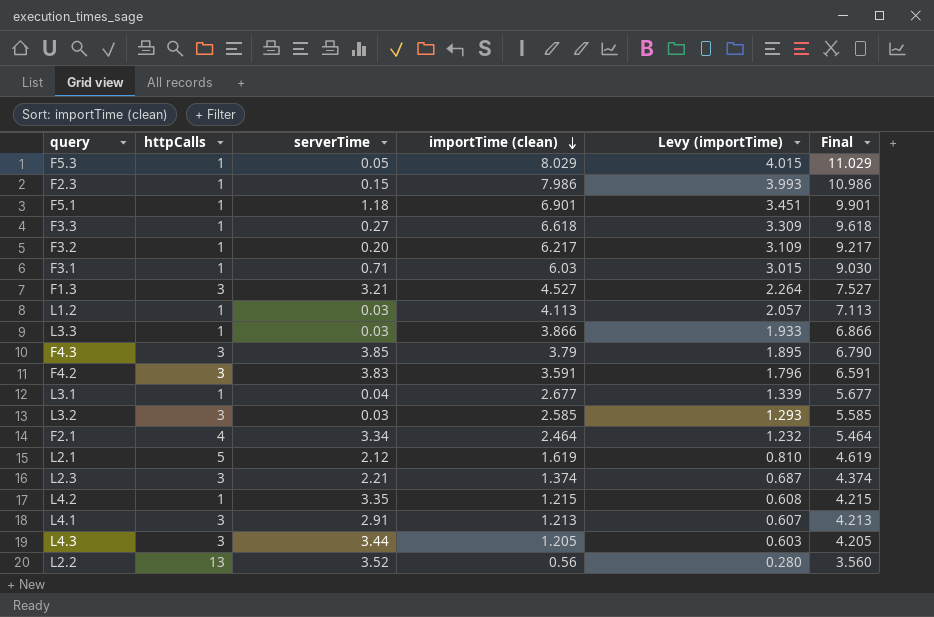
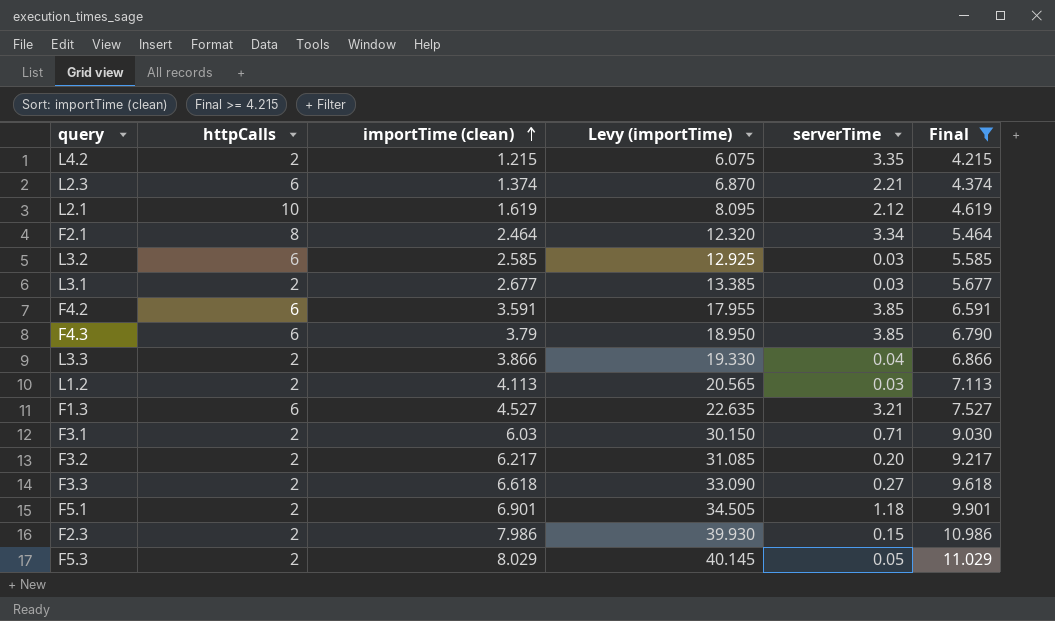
filter: none -> Final >= 4.215
row order: importTime (clean) descending -> importTime (clean) ascending
column Levy (importTime) | formula: [importTime (clean)] * 0.5 -> [importTime (clean)] * 5
column serverTime | position: 3 -> 5
L4.2 | httpCalls: 1 -> 2
L2.3 | httpCalls: 3 -> 6
L2.1 | httpCalls: 5 -> 10
F2.1 | httpCalls: 4 -> 8
L3.2 | httpCalls: 3 -> 6
L3.1 | httpCalls: 1 -> 2
L3.1 | serverTime: 0.04 -> 0.03
F4.2 | httpCalls: 3 -> 6
F4.2 | serverTime: 3.83 -> 3.85
F4.3 | httpCalls: 3 -> 6
L3.3 | httpCalls: 1 -> 2
L3.3 | serverTime: 0.03 -> 0.04
L1.2 | httpCalls: 1 -> 2
F1.3 | httpCalls: 3 -> 6
F3.1 | httpCalls: 1 -> 2
F3.2 | httpCalls: 1 -> 2
F3.3 | httpCalls: 1 -> 2
F5.1 | httpCalls: 1 -> 2
F2.3 | httpCalls: 1 -> 2
F5.3 | httpCalls: 1 -> 2

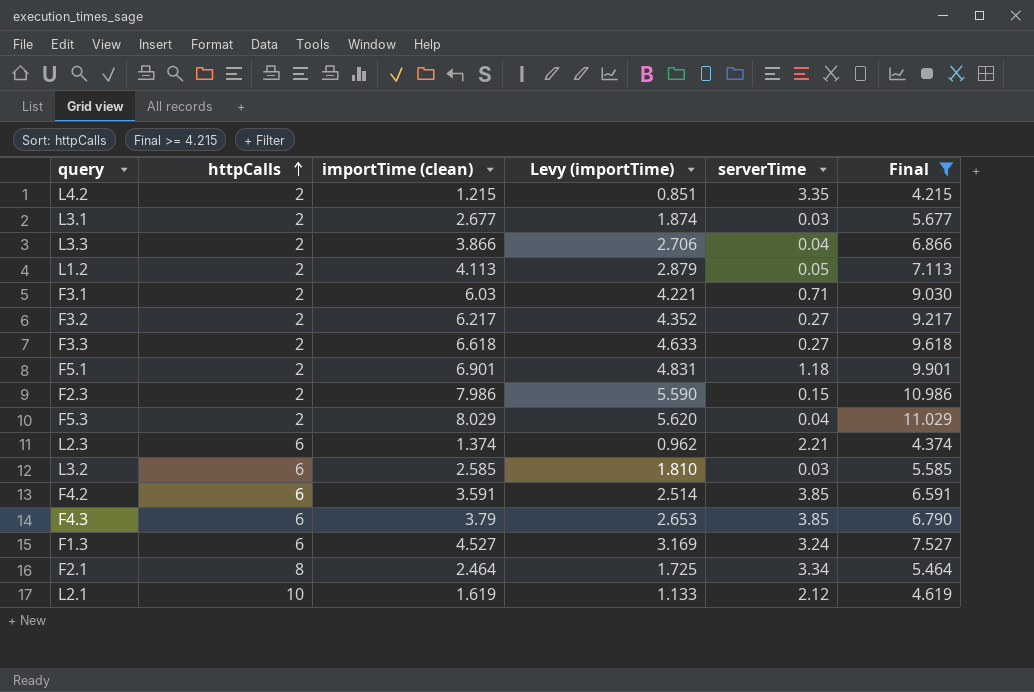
row order: importTime (clean) ascending -> httpCalls ascending
column Levy (importTime) | formula: [importTime (clean)] * 5 -> [importTime (clean)] * 0.7
L1.2 | serverTime: 0.03 -> 0.05
F3.2 | serverTime: 0.20 -> 0.27
F5.3 | serverTime: 0.05 -> 0.04
F1.3 | serverTime: 3.21 -> 3.24

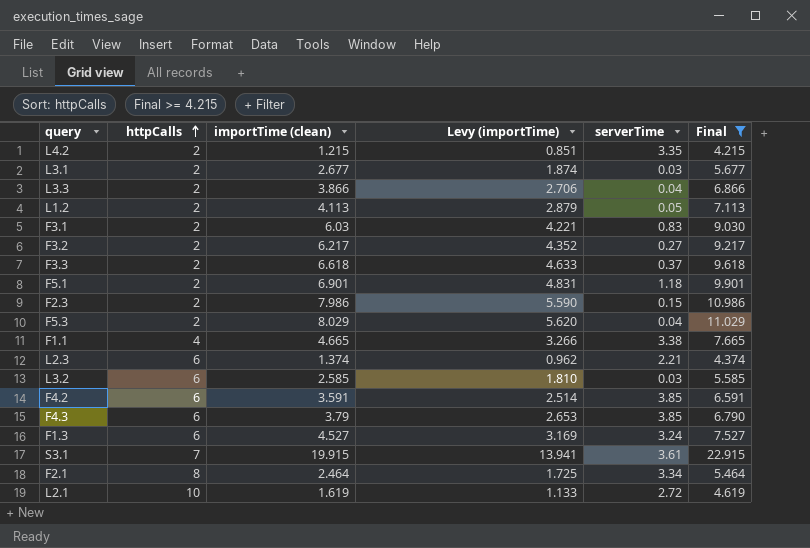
F3.1 | serverTime: 0.71 -> 0.83
F3.3 | serverTime: 0.27 -> 0.37
row F1.1: none -> 4 | 4.665 | 3.266 | 3.38 | 7.665
row S3.1: none -> 7 | 19.915 | 13.941 | 3.61 | 22.915
L2.1 | serverTime: 2.12 -> 2.72

